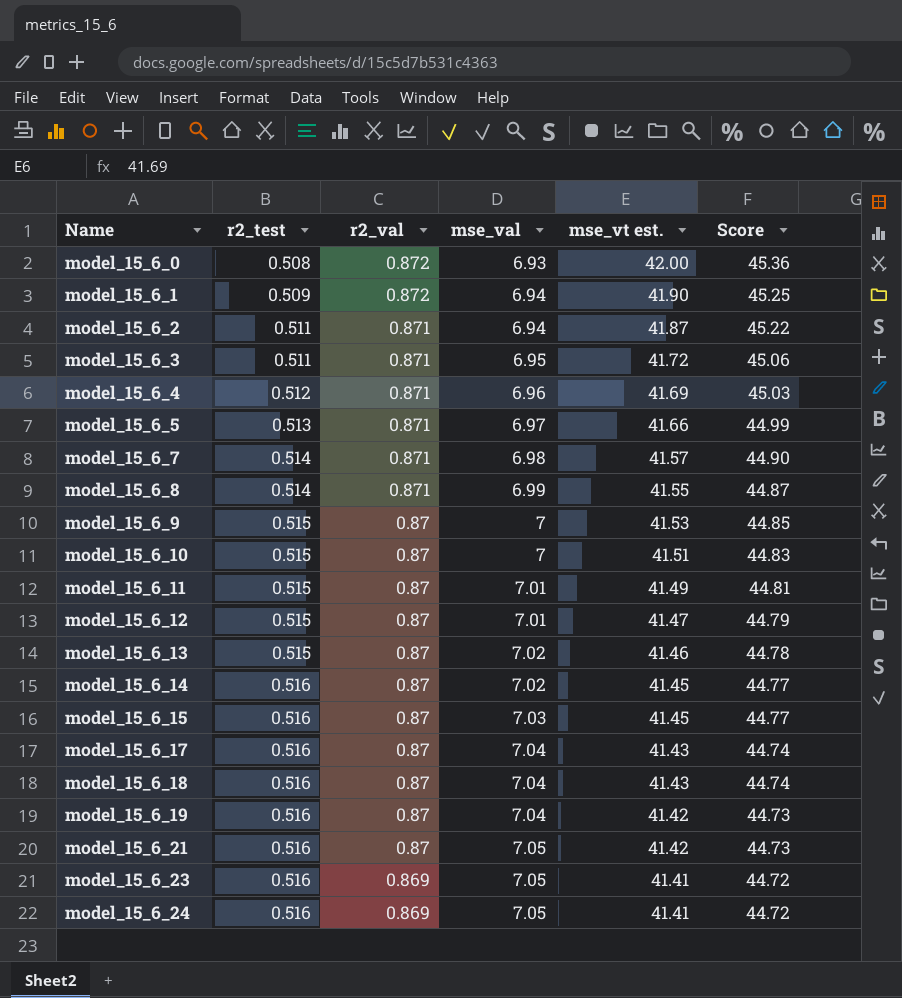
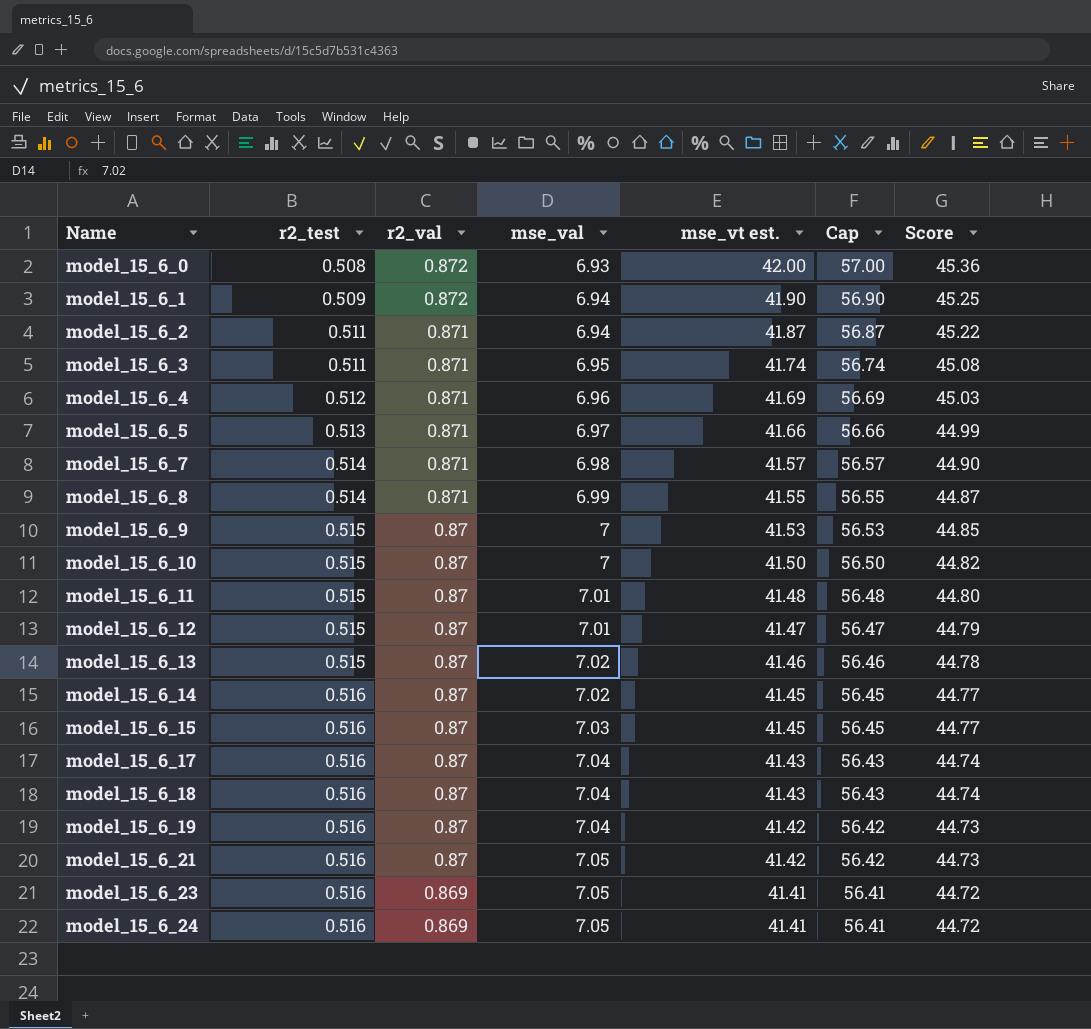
column Cap | formula: none -> [mse_vt est.] + 15
model_15_6_3 | mse_vt est.: 41.72 -> 41.74
model_15_6_3 | Score: 45.06 -> 45.08
model_15_6_10 | mse_vt est.: 41.51 -> 41.50
model_15_6_10 | Score: 44.83 -> 44.82
model_15_6_11 | mse_vt est.: 41.49 -> 41.48
model_15_6_11 | Score: 44.81 -> 44.80

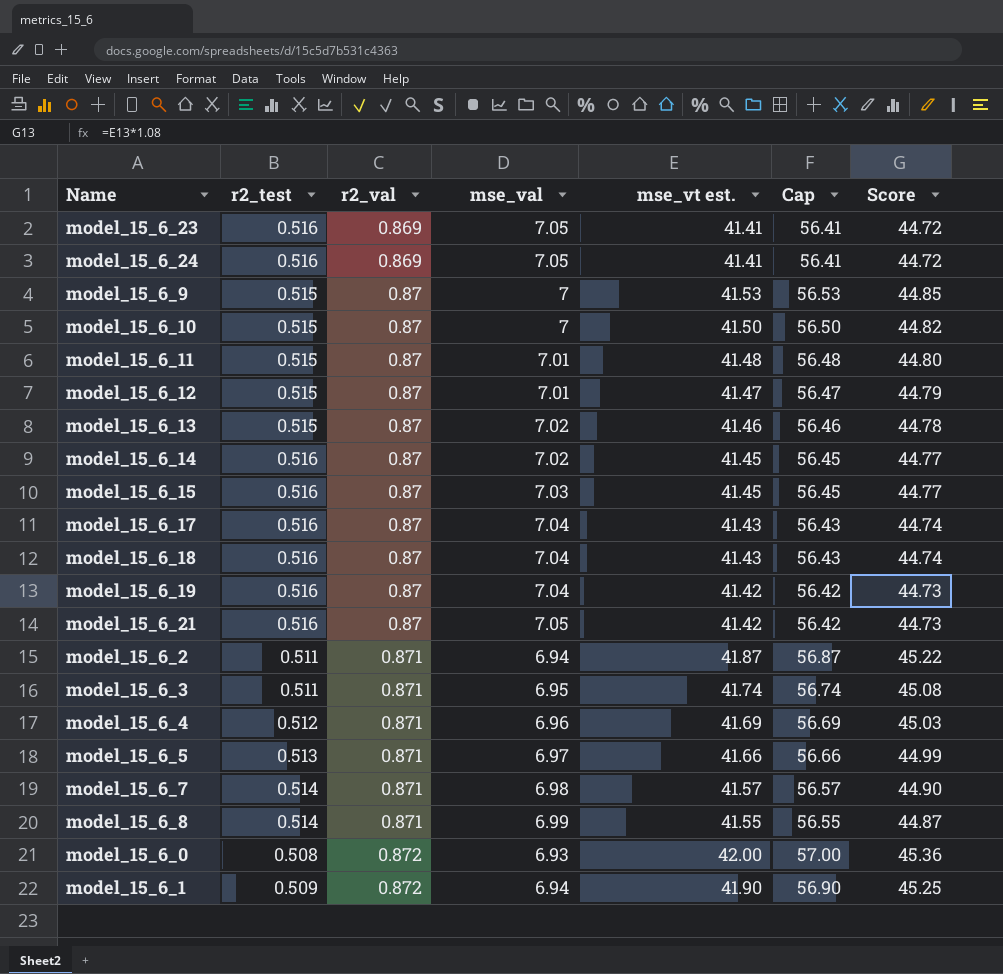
row order: Name ascending -> r2_val ascending

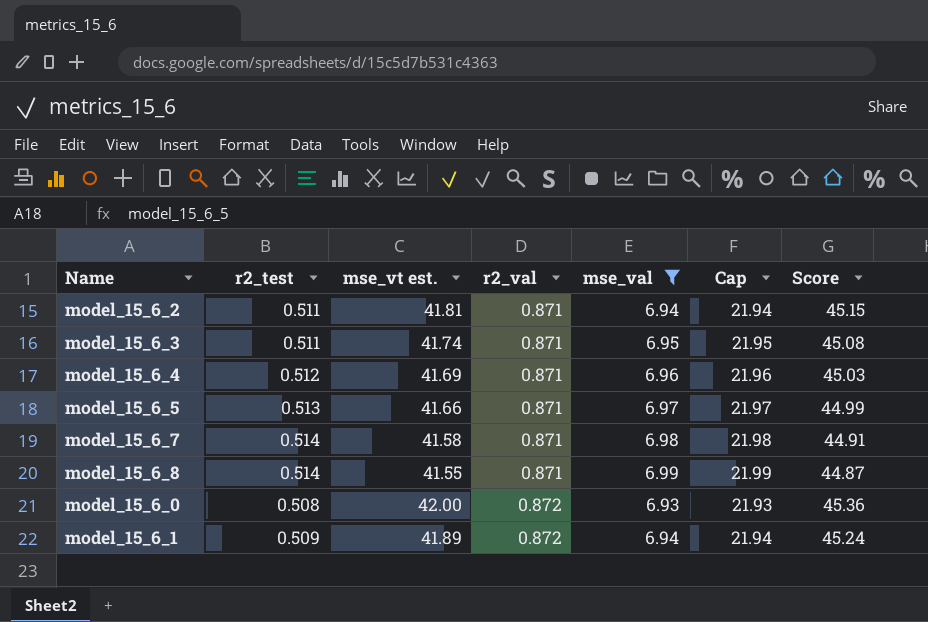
filter: none -> mse_val <= 6.99
column mse_vt est. | position: 5 -> 3
column Cap | formula: [mse_vt est.] + 15 -> [mse_val] + 15
model_15_6_2 | mse_vt est.: 41.87 -> 41.81
model_15_6_2 | Score: 45.22 -> 45.15
model_15_6_7 | mse_vt est.: 41.57 -> 41.58
model_15_6_7 | Score: 44.90 -> 44.91
model_15_6_1 | mse_vt est.: 41.90 -> 41.89
model_15_6_1 | Score: 45.25 -> 45.24

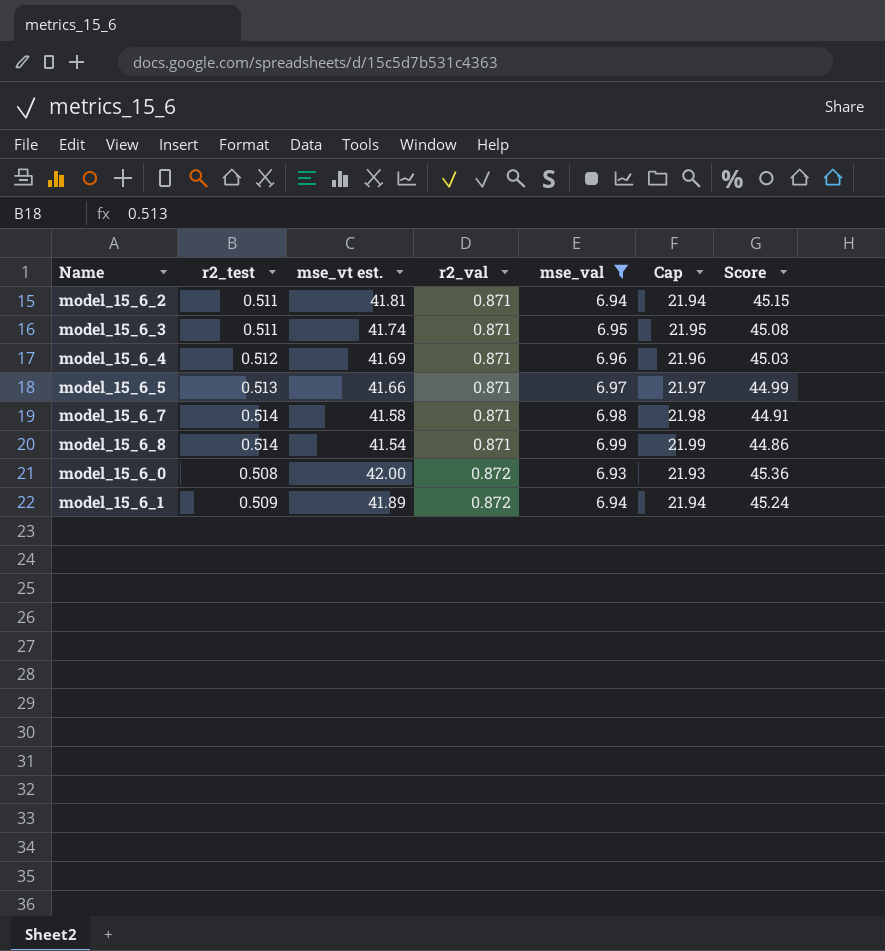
model_15_6_8 | mse_vt est.: 41.55 -> 41.54
model_15_6_8 | Score: 44.87 -> 44.86

